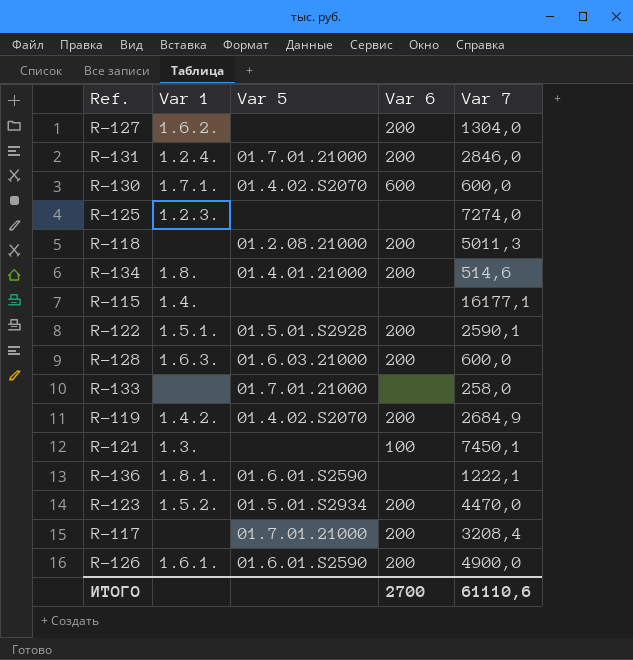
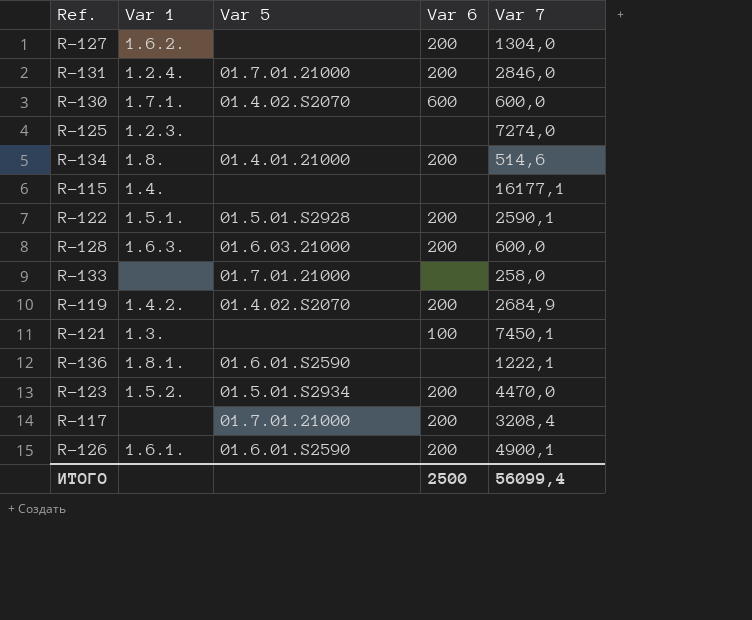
row R-118: none | 01.2.08.21000 | 200 | 5011,3 -> none
R-126 | Var 7: 4900,0 -> 4900,1
ИТОГО | Var 6: 2700 -> 2500
ИТОГО | Var 7: 61110,6 -> 56099,4

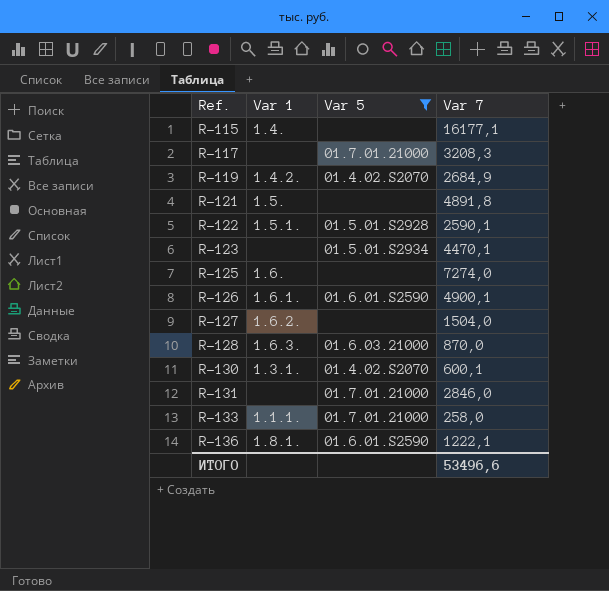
filter: none -> Var 5 != 01.4.01.21000
row order: none -> Ref. ascending
column Var 6 | position: 4 -> none
R-117 | Var 7: 3208,4 -> 3208,3
R-121 | Var 1: 1.3. -> 1.5.
R-121 | Var 7: 7450,1 -> 4891,8
R-123 | Var 1: 1.5.2. -> none
R-123 | Var 7: 4470,0 -> 4470,1
R-125 | Var 1: 1.2.3. -> 1.6.
R-127 | Var 7: 1304,0 -> 1504,0
R-128 | Var 7: 600,0 -> 870,0
R-130 | Var 1: 1.7.1. -> 1.3.1.
R-130 | Var 7: 600,0 -> 600,1
R-131 | Var 1: 1.2.4. -> none
R-133 | Var 1: none -> 1.1.1.
ИТОГО | Var 7: 56099,4 -> 53496,6

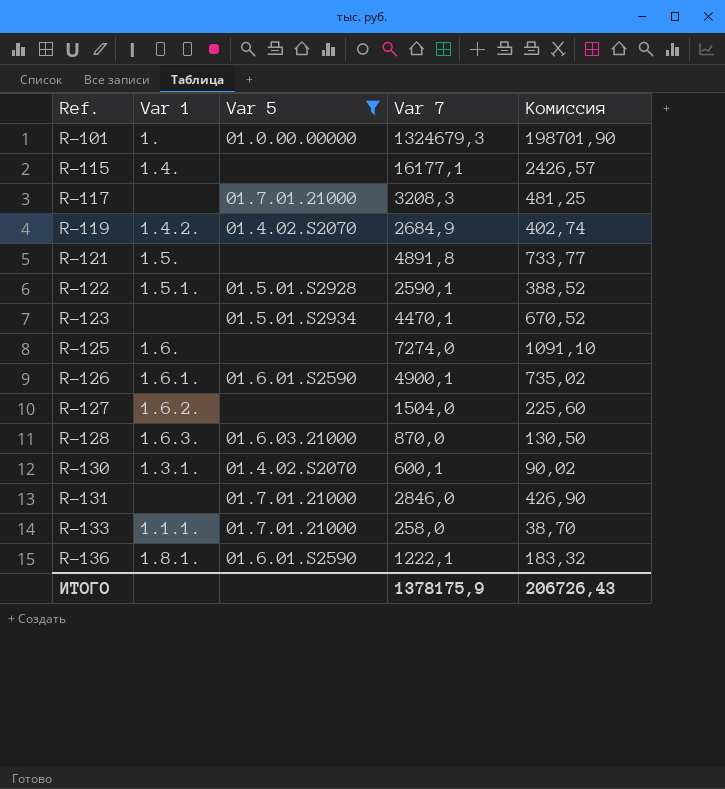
column Комиссия | formula: none -> [Var 7] * 0,15
row R-101: none -> 1. | 01.0.00.00000 | 1324679,3 | 198701,90
ИТОГО | Var 7: 53496,6 -> 1378175,9

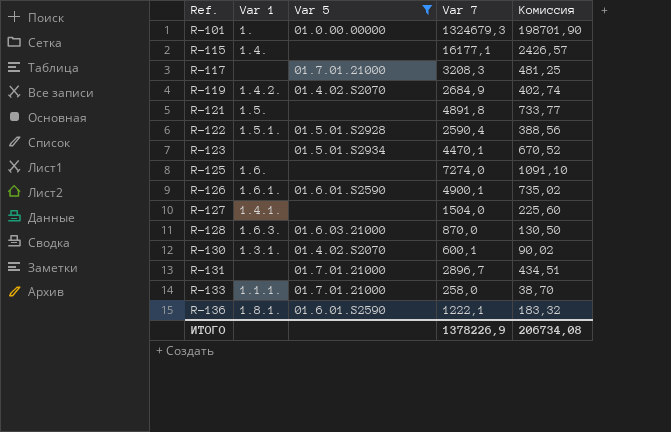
R-122 | Var 7: 2590,1 -> 2590,4
R-122 | Комиссия: 388,52 -> 388,56
R-127 | Var 1: 1.6.2. -> 1.4.1.
R-131 | Var 7: 2846,0 -> 2896,7
R-131 | Комиссия: 426,90 -> 434,51
ИТОГО | Var 7: 1378175,9 -> 1378226,9
ИТОГО | Комиссия: 206726,43 -> 206734,08

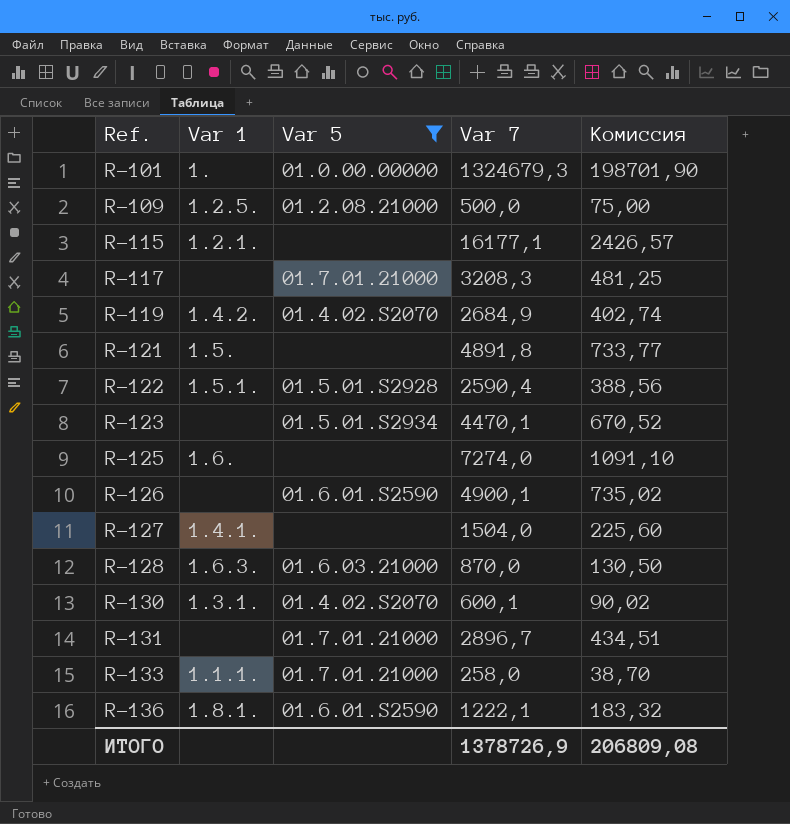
row R-109: none -> 1.2.5. | 01.2.08.21000 | 500,0 | 75,00
R-115 | Var 1: 1.4. -> 1.2.1.
R-126 | Var 1: 1.6.1. -> none
ИТОГО | Var 7: 1378226,9 -> 1378726,9
ИТОГО | Комиссия: 206734,08 -> 206809,08

